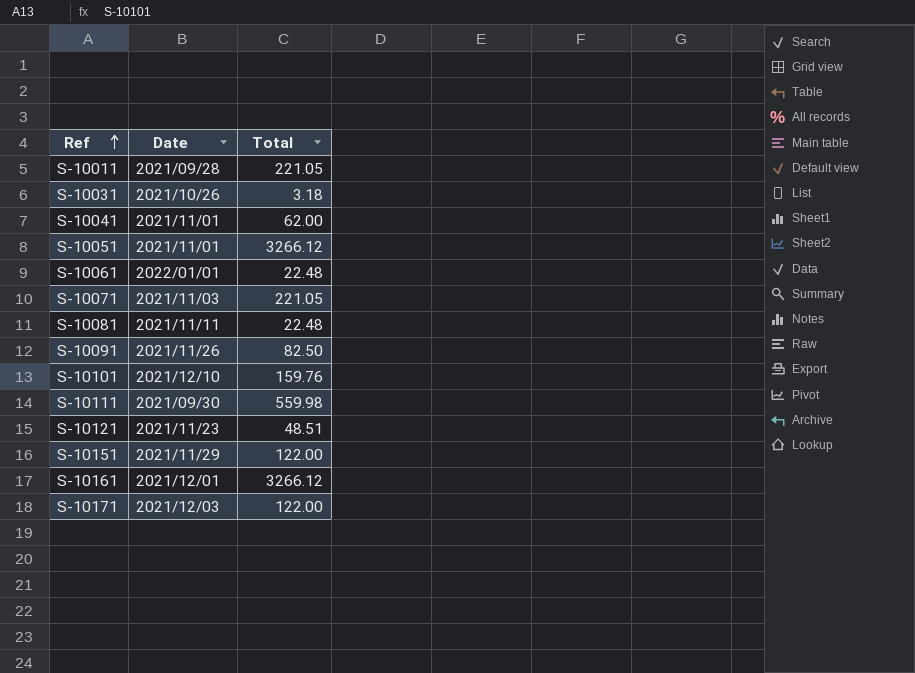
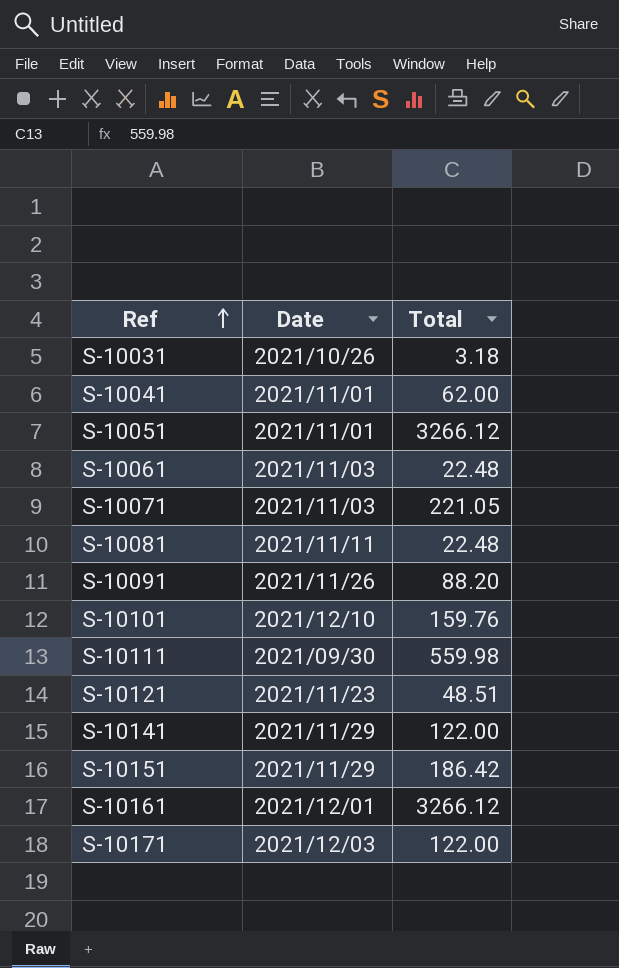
row S-10011: 2021/09/28 | 221.05 -> none
S-10061 | Date: 2022/01/01 -> 2021/11/03
S-10091 | Total: 82.50 -> 88.20
row S-10141: none -> 2021/11/29 | 122.00
S-10151 | Total: 122.00 -> 186.42

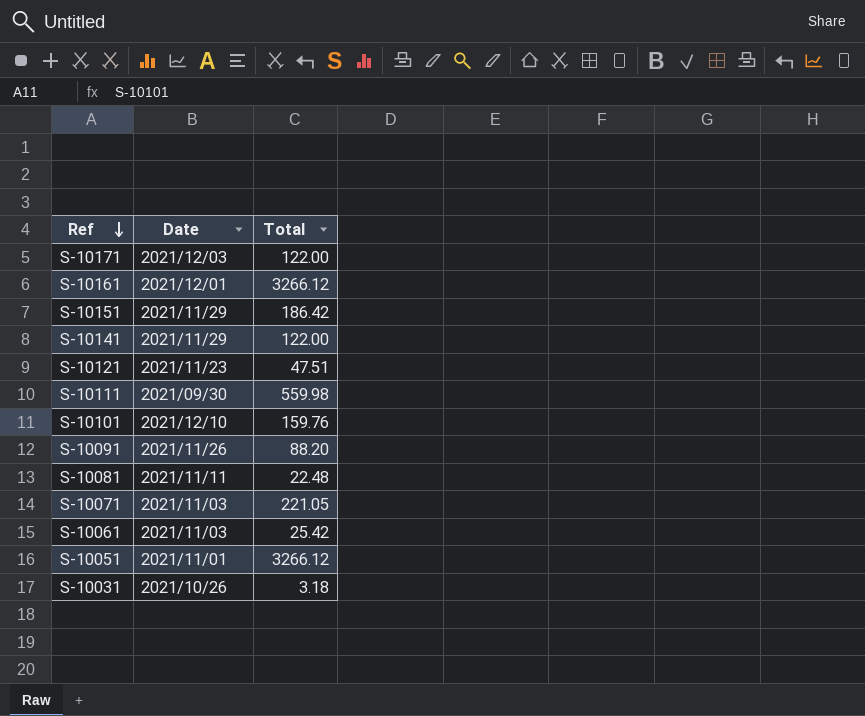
row order: Ref ascending -> Ref descending
row S-10041: 2021/11/01 | 62.00 -> none
S-10121 | Total: 48.51 -> 47.51
S-10061 | Total: 22.48 -> 25.42

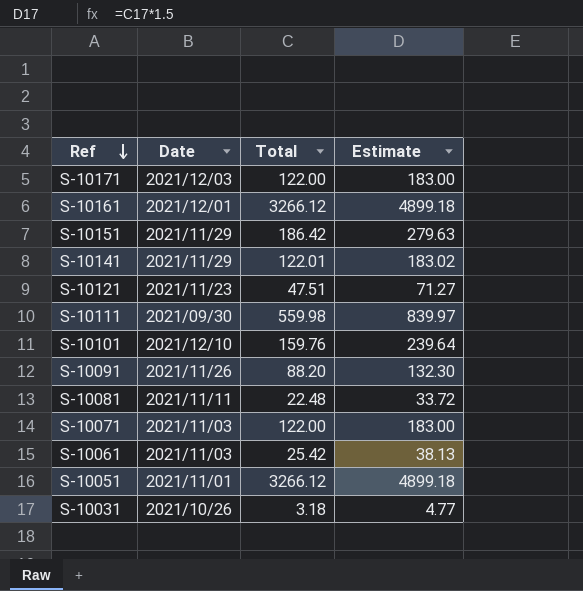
column Estimate | formula: none -> [Total] * 1.5
S-10141 | Total: 122.00 -> 122.01
S-10071 | Total: 221.05 -> 122.00

